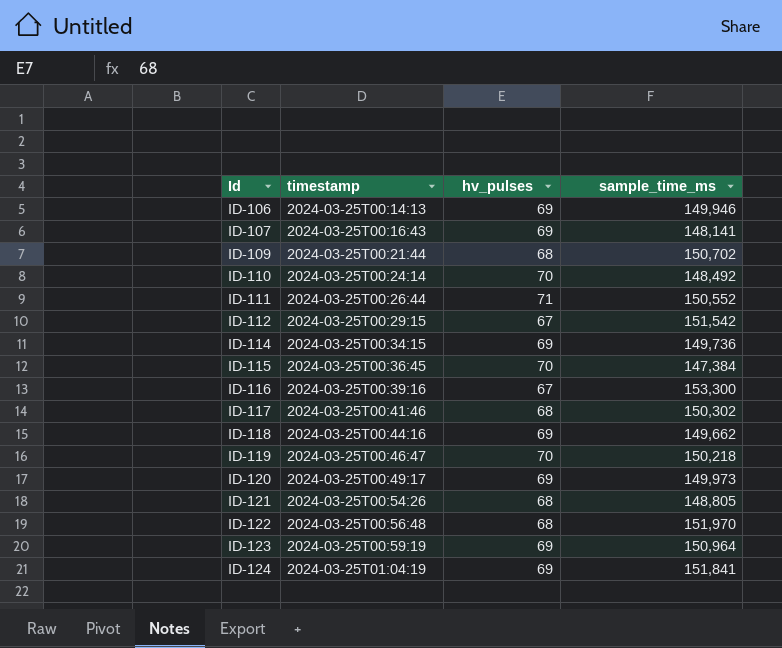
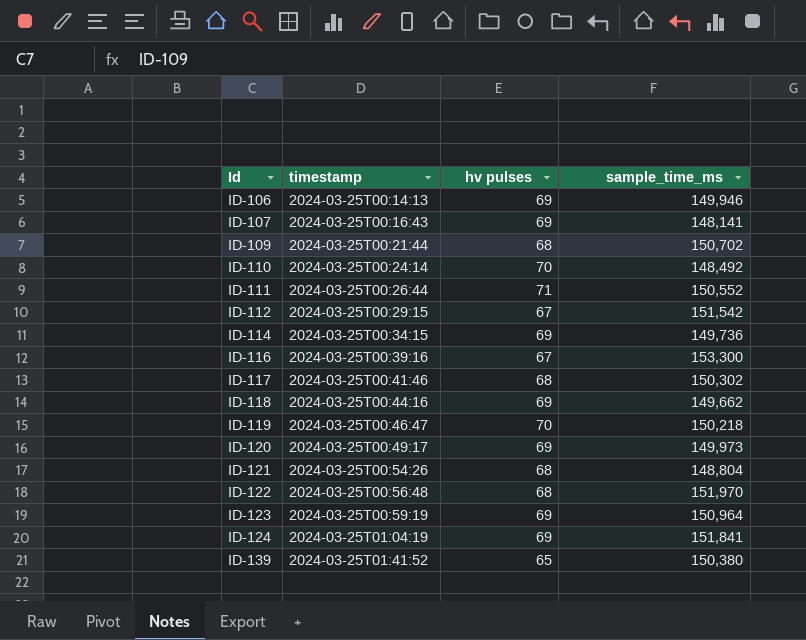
column name: hv_pulses -> hv pulses
row ID-115: 2024-03-25T00:36:45 | 70 | 147,384 -> none
ID-121 | sample_time_ms: 148,805 -> 148,804
row ID-139: none -> 2024-03-25T01:41:52 | 65 | 150,380

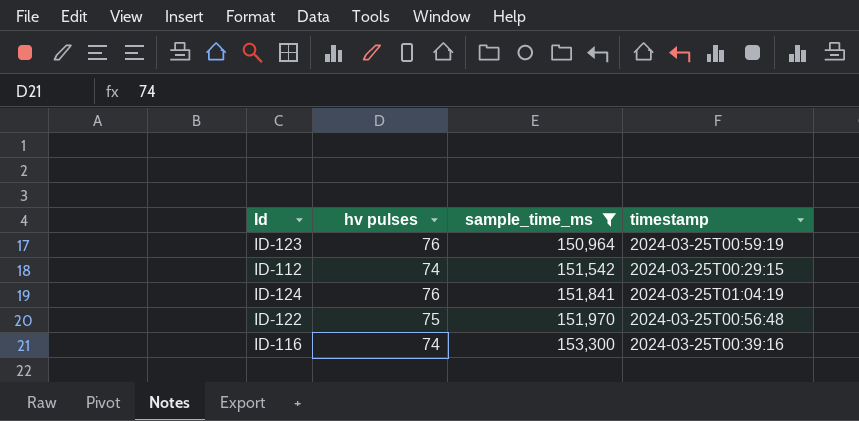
filter: none -> sample_time_ms >= 150,964
row order: Id ascending -> sample_time_ms ascending
column timestamp | position: 2 -> 4
ID-123 | hv pulses: 69 -> 76
ID-112 | hv pulses: 67 -> 74
ID-124 | hv pulses: 69 -> 76
ID-122 | hv pulses: 68 -> 75
ID-116 | hv pulses: 67 -> 74

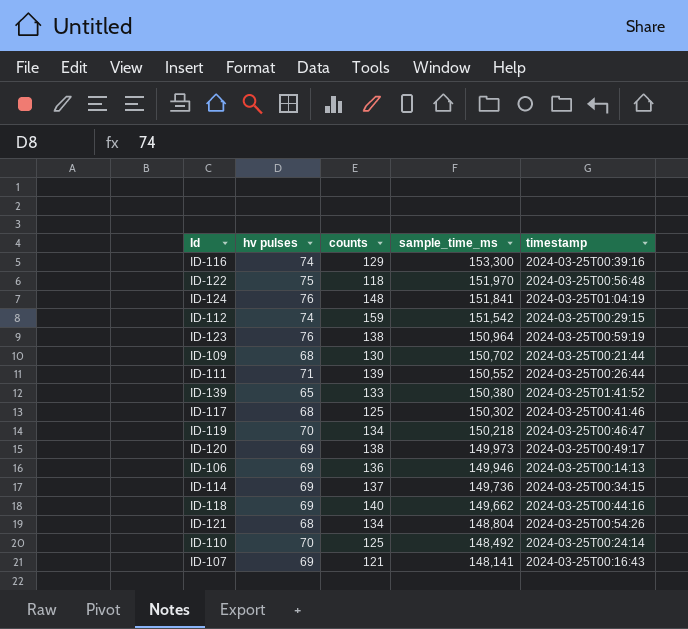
filter: sample_time_ms >= 150,964 -> none
row order: sample_time_ms ascending -> sample_time_ms descending
column counts | position: none -> 3

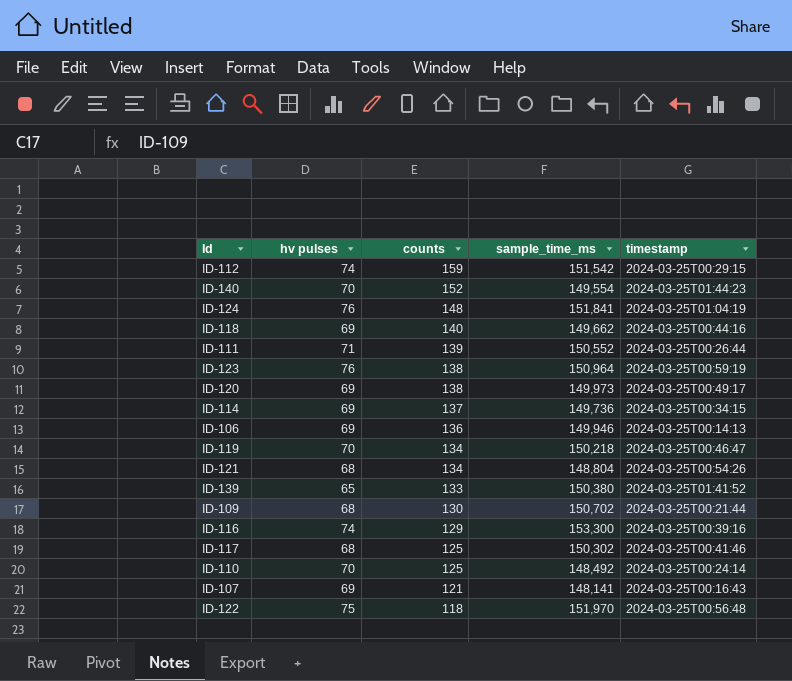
row order: sample_time_ms descending -> counts descending
row ID-140: none -> 70 | 152 | 149,554 | 2024-03-25T01:44:23

